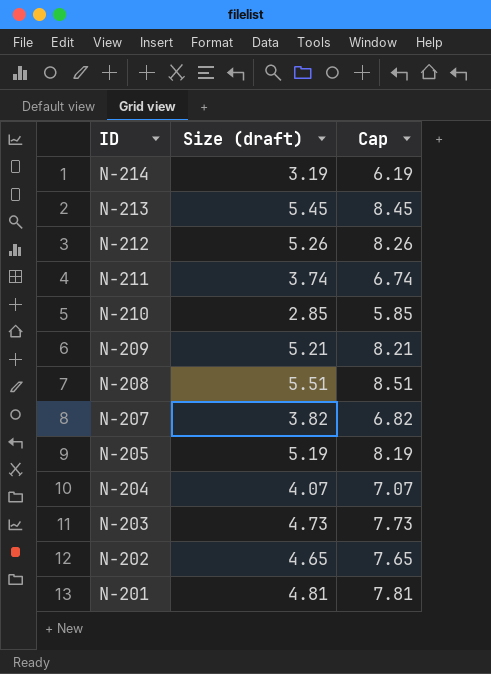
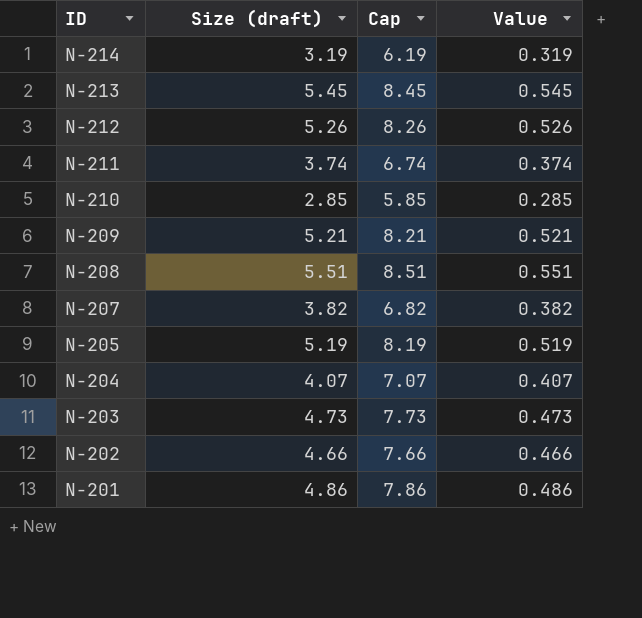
column Value | formula: none -> [Size (draft)] * 0.1
N-202 | Size (draft): 4.65 -> 4.66
N-202 | Cap: 7.65 -> 7.66
N-201 | Size (draft): 4.81 -> 4.86
N-201 | Cap: 7.81 -> 7.86

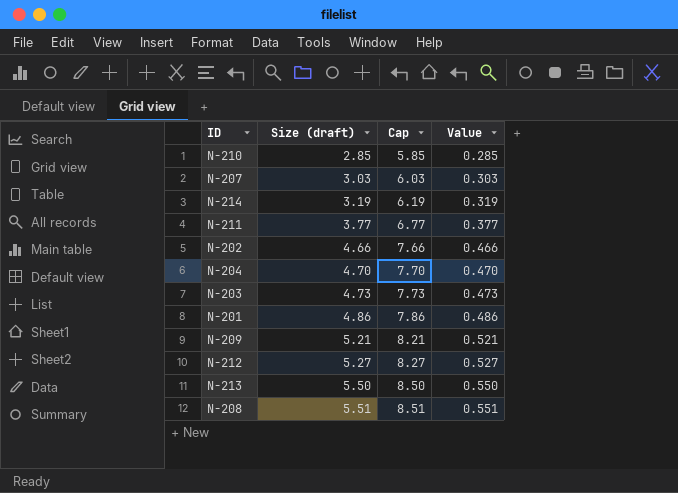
row order: ID descending -> Size (draft) ascending
row N-205: 5.19 | 8.19 | 0.519 -> none
N-207 | Size (draft): 3.82 -> 3.03
N-207 | Cap: 6.82 -> 6.03
N-207 | Value: 0.382 -> 0.303
N-211 | Size (draft): 3.74 -> 3.77
N-211 | Cap: 6.74 -> 6.77
N-211 | Value: 0.374 -> 0.377
N-204 | Size (draft): 4.07 -> 4.70
N-204 | Cap: 7.07 -> 7.70
N-204 | Value: 0.407 -> 0.470
N-212 | Size (draft): 5.26 -> 5.27
N-212 | Cap: 8.26 -> 8.27
N-212 | Value: 0.526 -> 0.527
N-213 | Size (draft): 5.45 -> 5.50
N-213 | Cap: 8.45 -> 8.50
N-213 | Value: 0.545 -> 0.550

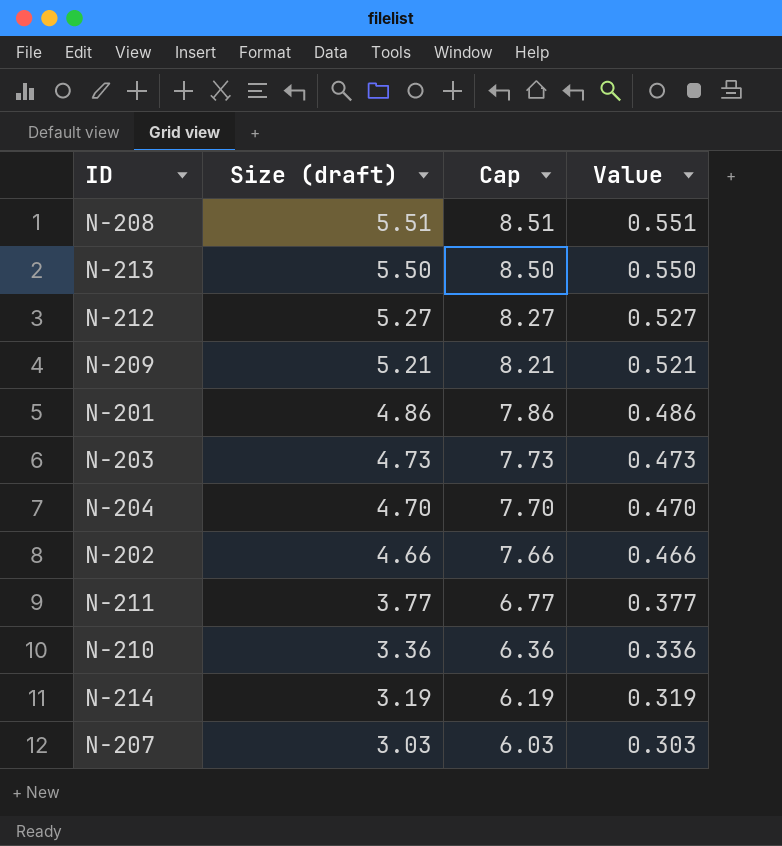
row order: Size (draft) ascending -> Size (draft) descending
N-210 | Size (draft): 2.85 -> 3.36
N-210 | Cap: 5.85 -> 6.36
N-210 | Value: 0.285 -> 0.336

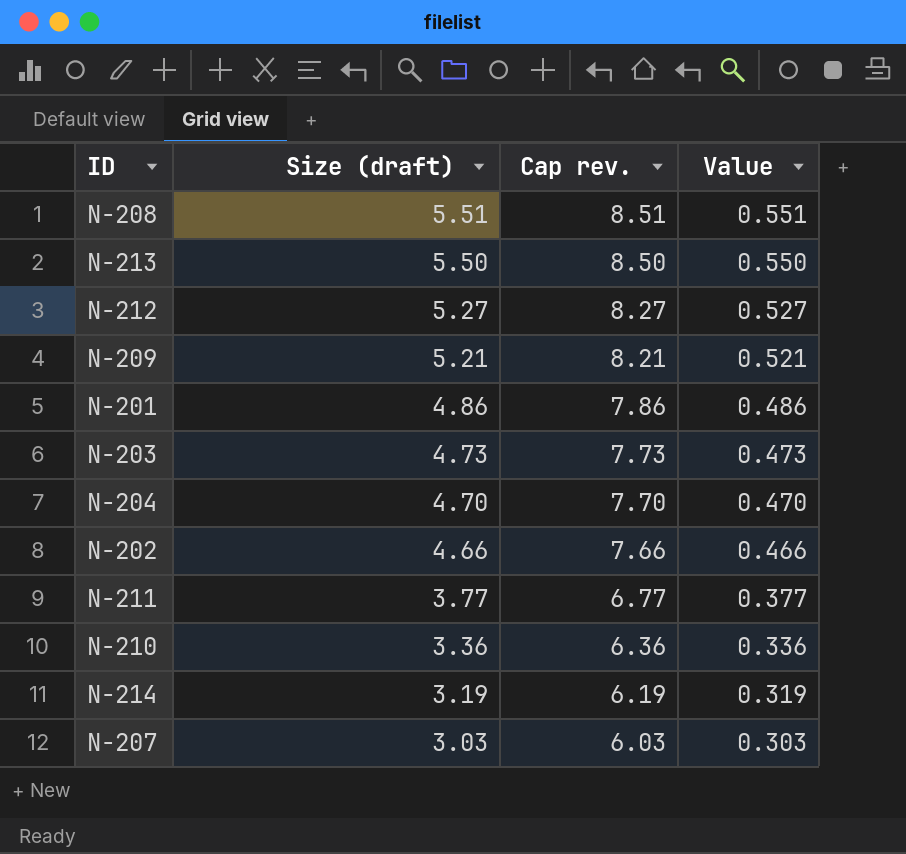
column name: Cap -> Cap rev.

